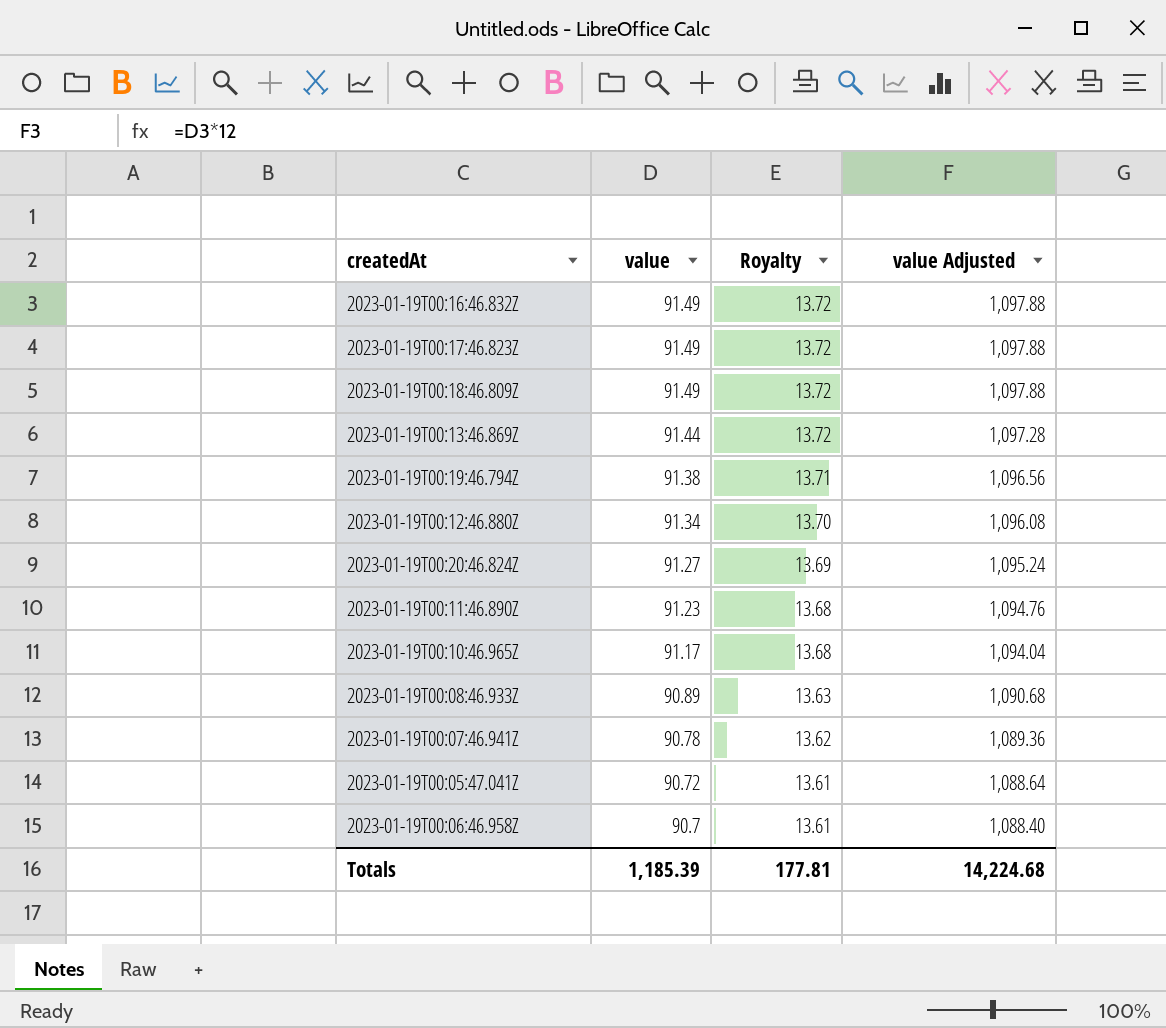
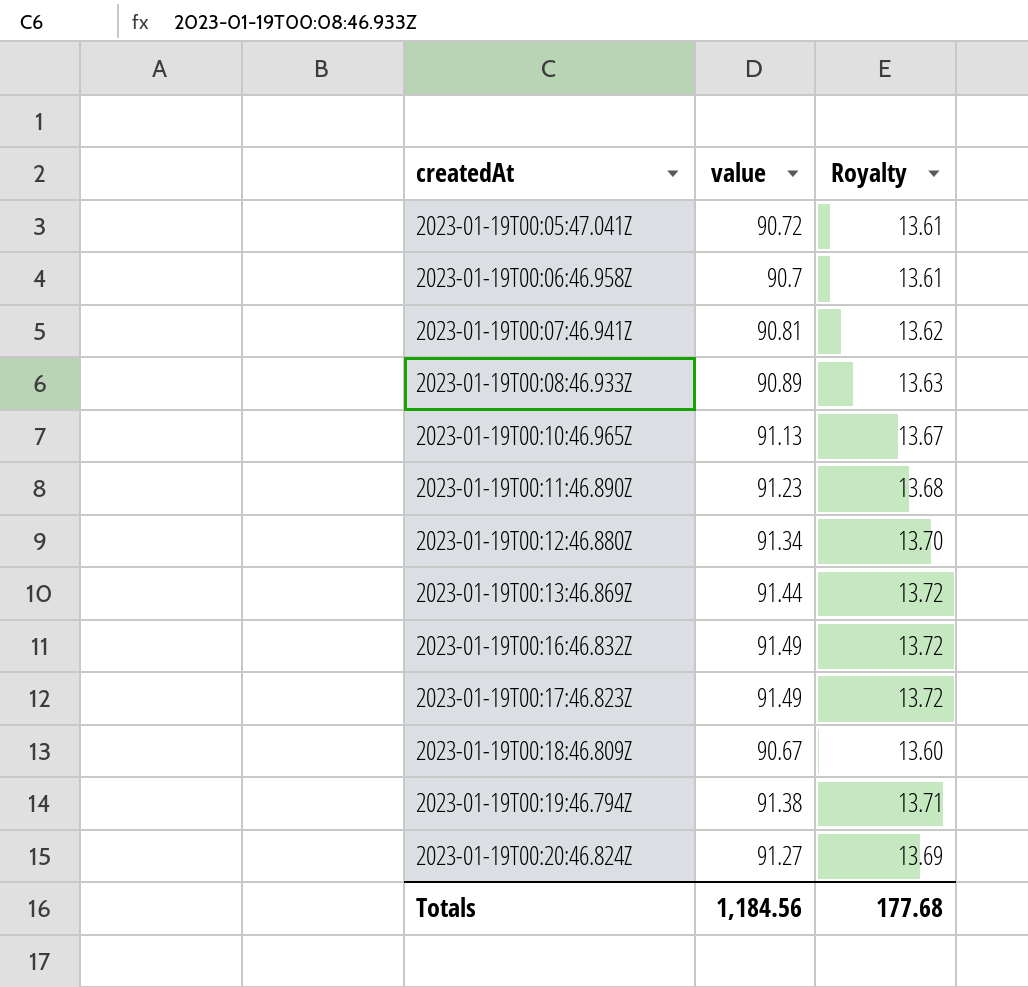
row order: value descending -> createdAt ascending
column value Adjusted | formula: [value] * 12 -> none
2023-01-19T00:07:46.941Z | value: 90.78 -> 90.81
2023-01-19T00:10:46.965Z | value: 91.17 -> 91.13
2023-01-19T00:10:46.965Z | Royalty: 13.68 -> 13.67
2023-01-19T00:18:46.809Z | value: 91.49 -> 90.67
2023-01-19T00:18:46.809Z | Royalty: 13.72 -> 13.60
Totals | value: 1,185.39 -> 1,184.56
Totals | Royalty: 177.81 -> 177.68

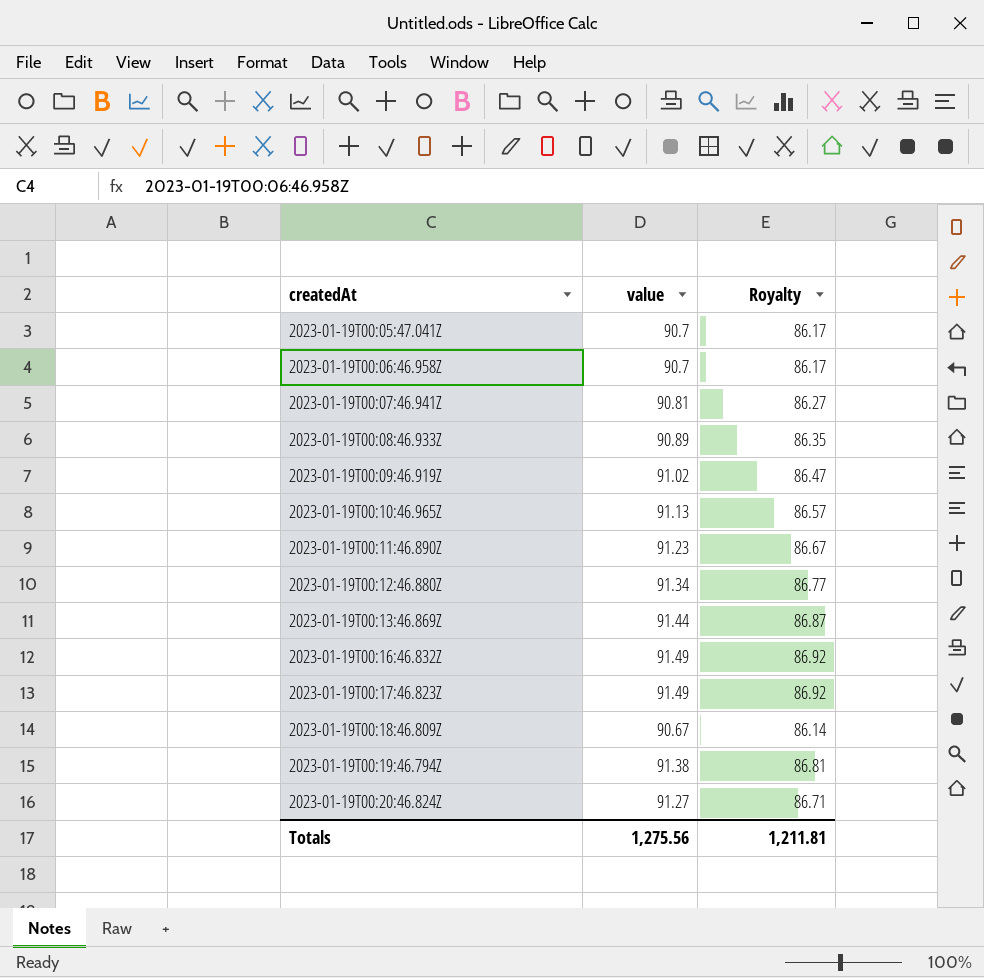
column Royalty | formula: [value] * 0.15 -> [value] * 0.95
2023-01-19T00:05:47.041Z | value: 90.72 -> 90.7
row 2023-01-19T00:09:46.919Z: none -> 91.02 | 86.47
Totals | value: 1,184.56 -> 1,275.56
Totals | Royalty: 177.68 -> 1,211.81

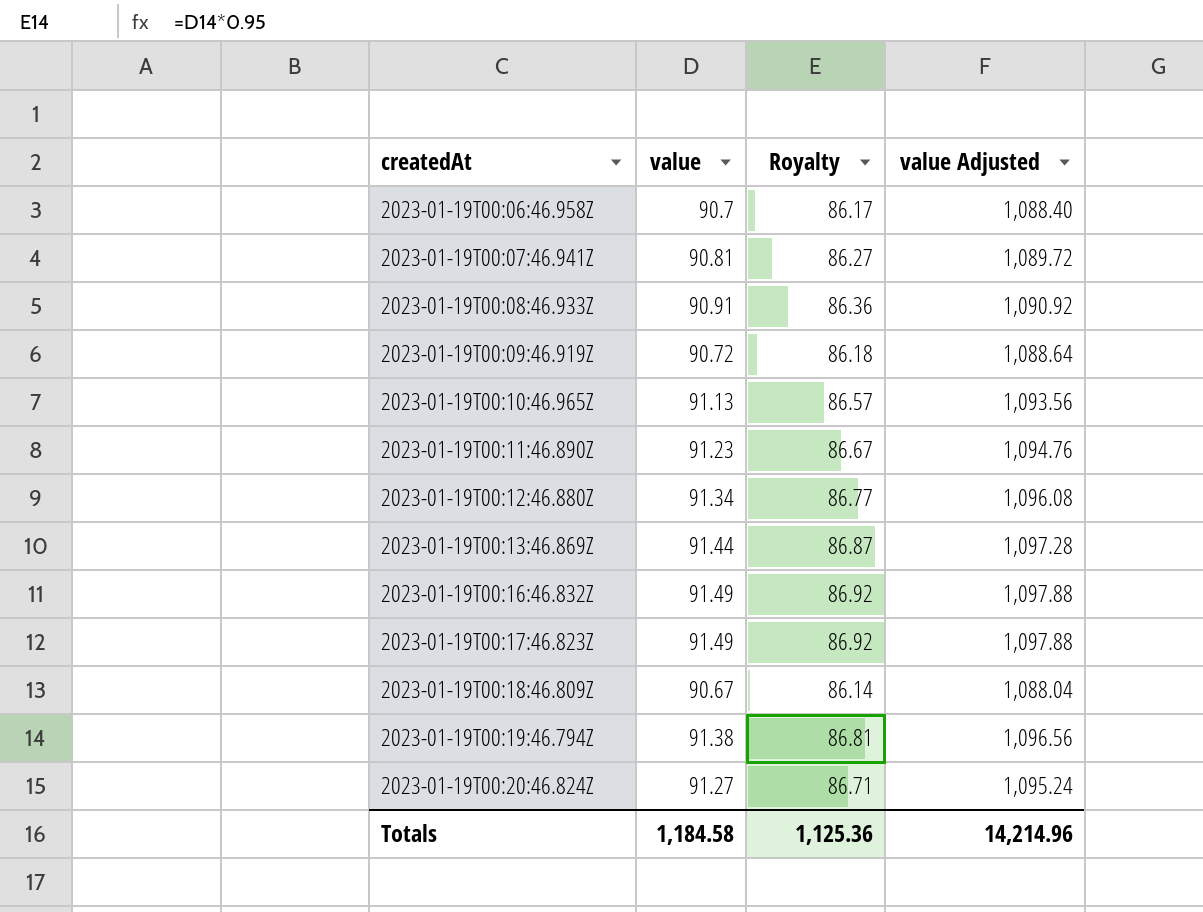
column value Adjusted | formula: none -> [value] * 12
row 2023-01-19T00:05:47.041Z: 90.7 | 86.17 -> none
2023-01-19T00:08:46.933Z | value: 90.89 -> 90.91
2023-01-19T00:08:46.933Z | Royalty: 86.35 -> 86.36
2023-01-19T00:09:46.919Z | value: 91.02 -> 90.72
2023-01-19T00:09:46.919Z | Royalty: 86.47 -> 86.18
Totals | value: 1,275.56 -> 1,184.58
Totals | Royalty: 1,211.81 -> 1,125.36

